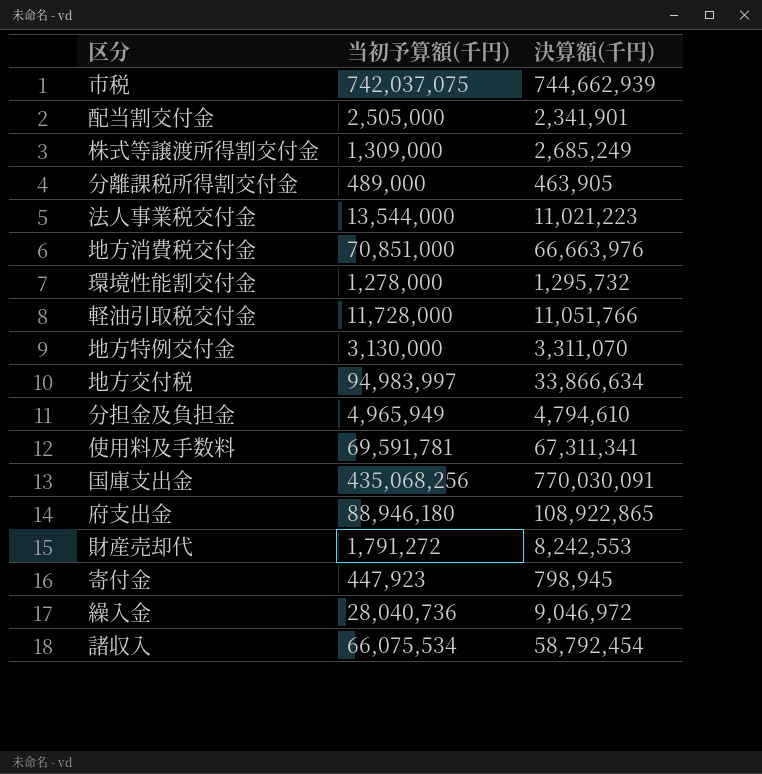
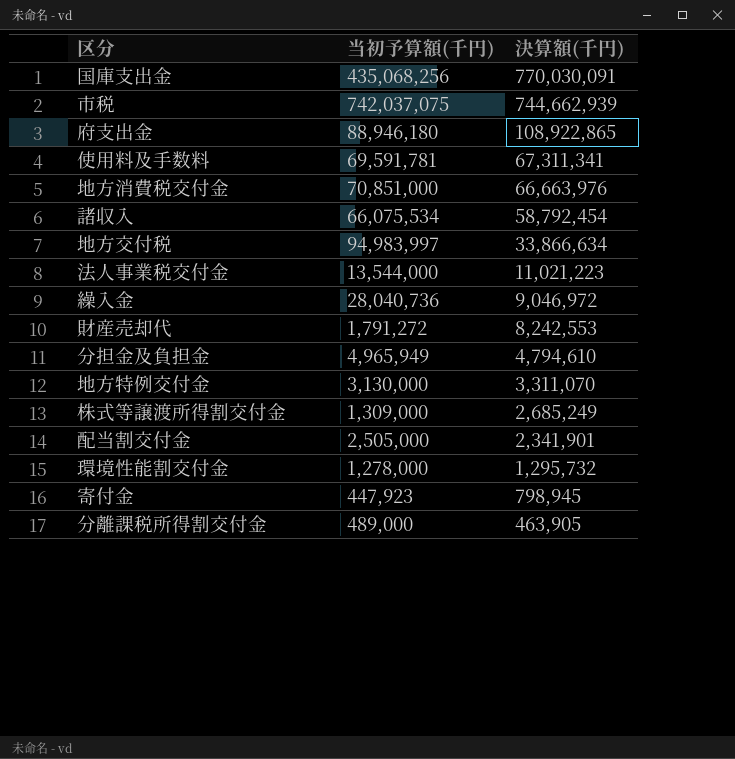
row order: none -> 決算額(千円) descending
row 軽油引取税交付金: 11,728,000 | 11,051,766 -> none

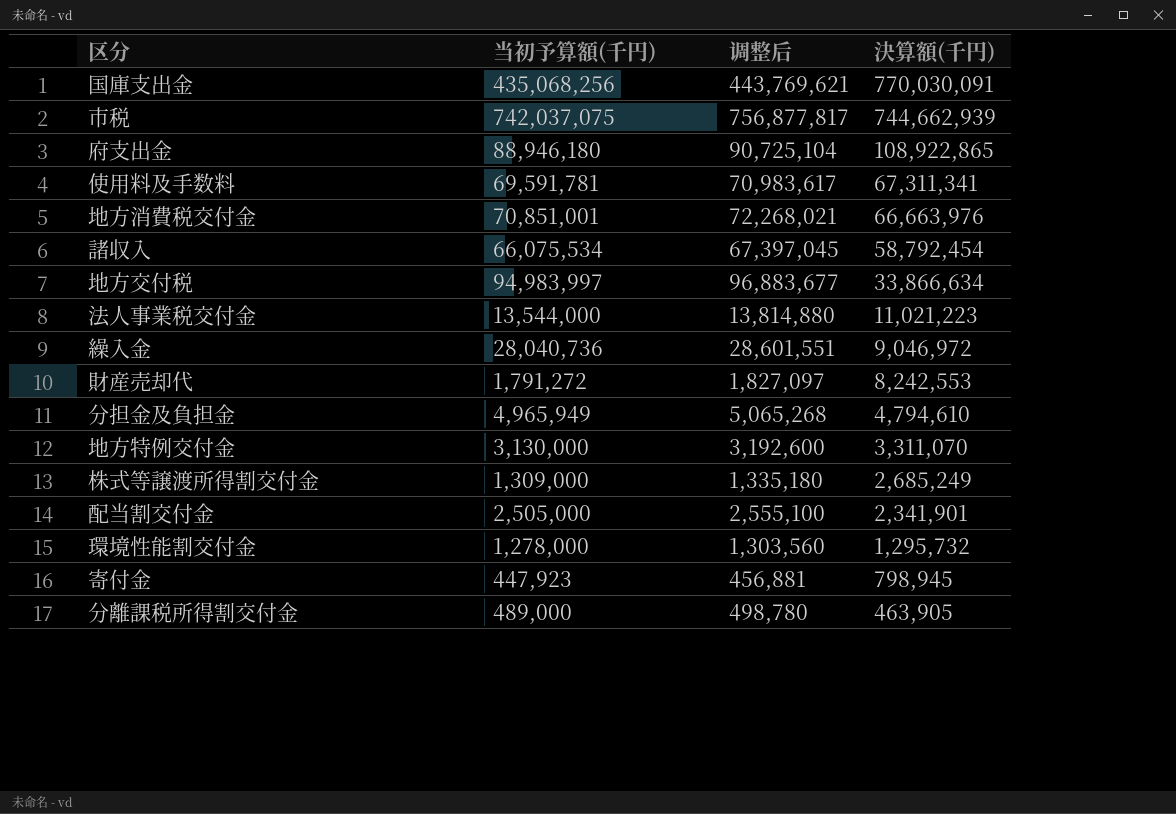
column 调整后 | formula: none -> [当初予算額(千円)] * 1.02
地方消費税交付金 | 当初予算額(千円): 70,851,000 -> 70,851,001

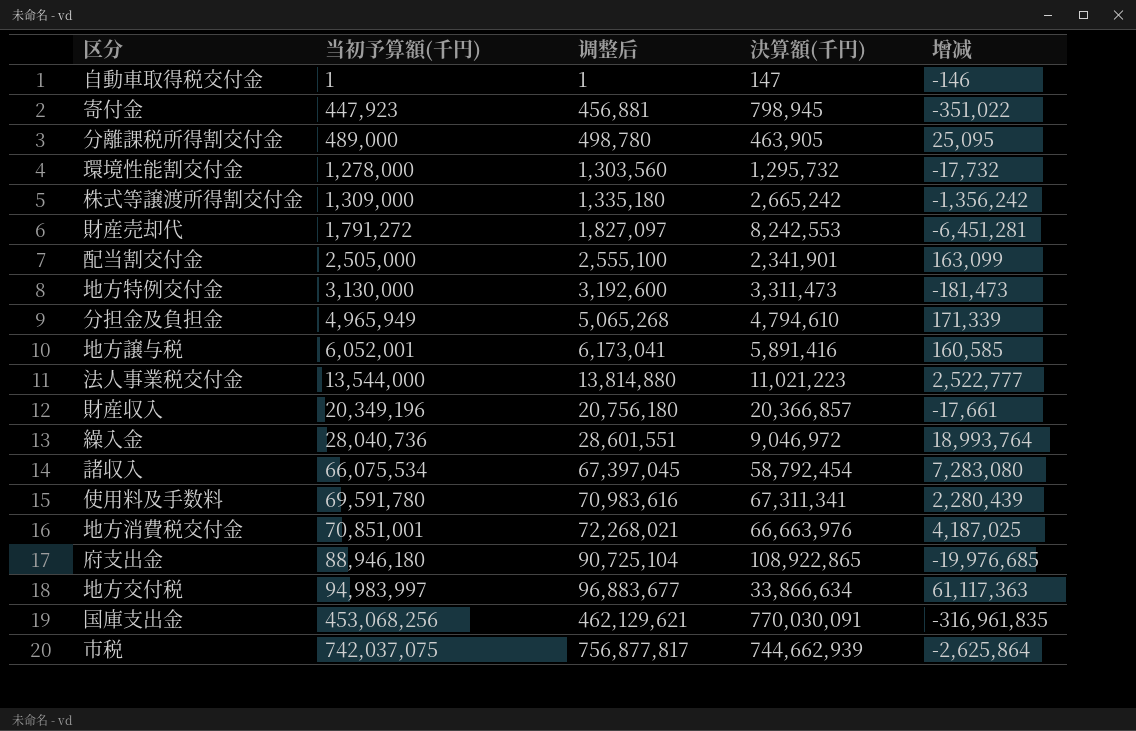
row order: 決算額(千円) descending -> 当初予算額(千円) ascending
column 增减 | formula: none -> [当初予算額(千円)] - [決算額(千円)]
row 自動車取得税交付金: none -> 1 | 1 | 147 | -146
株式等譲渡所得割交付金 | 決算額(千円): 2,685,249 -> 2,665,242
地方特例交付金 | 決算額(千円): 3,311,070 -> 3,311,473
row 地方譲与税: none -> 6,052,001 | 6,173,041 | 5,891,416 | 160,585
row 財産収入: none -> 20,349,196 | 20,756,180 | 20,366,857 | -17,661
使用料及手数料 | 当初予算額(千円): 69,591,781 -> 69,591,780
使用料及手数料 | 调整后: 70,983,617 -> 70,983,616
国庫支出金 | 当初予算額(千円): 435,068,256 -> 453,068,256
国庫支出金 | 调整后: 443,769,621 -> 462,129,621

